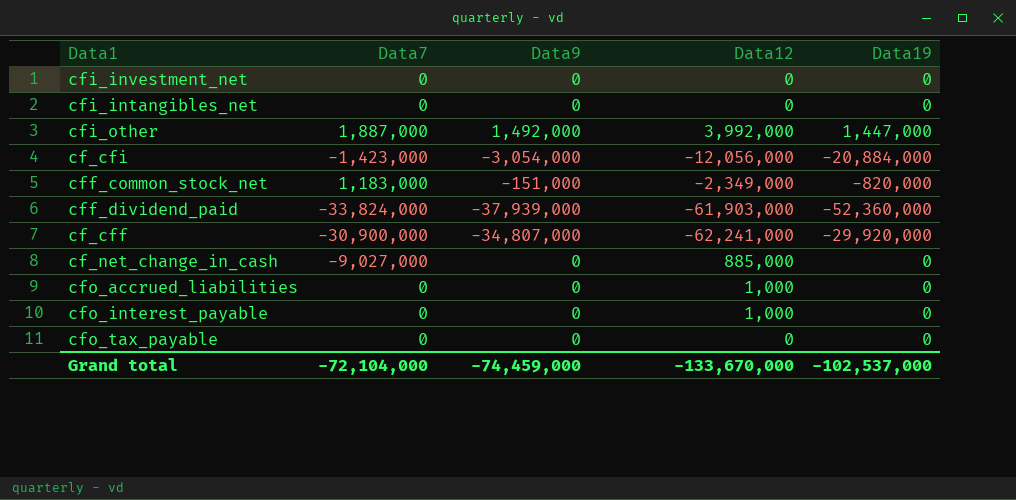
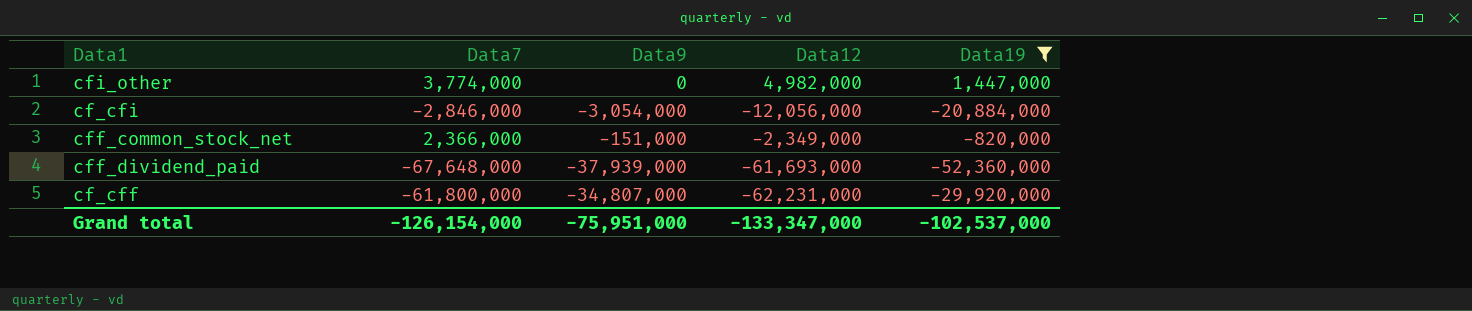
filter: none -> Data19 != 0
cfi_other | Data7: 1,887,000 -> 3,774,000
cfi_other | Data9: 1,492,000 -> 0
cfi_other | Data12: 3,992,000 -> 4,982,000
cf_cfi | Data7: -1,423,000 -> -2,846,000
cff_common_stock_net | Data7: 1,183,000 -> 2,366,000
cff_dividend_paid | Data7: -33,824,000 -> -67,648,000
cff_dividend_paid | Data12: -61,903,000 -> -61,693,000
cf_cff | Data7: -30,900,000 -> -61,800,000
cf_cff | Data12: -62,241,000 -> -62,231,000
Grand total | Data7: -72,104,000 -> -126,154,000
Grand total | Data9: -74,459,000 -> -75,951,000
Grand total | Data12: -133,670,000 -> -133,347,000

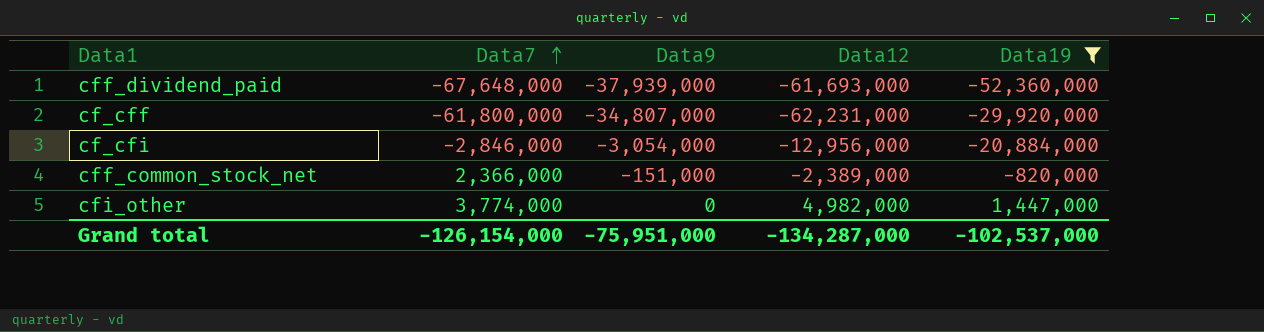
row order: none -> Data7 ascending
cf_cfi | Data12: -12,056,000 -> -12,956,000
cff_common_stock_net | Data12: -2,349,000 -> -2,389,000
Grand total | Data12: -133,347,000 -> -134,287,000

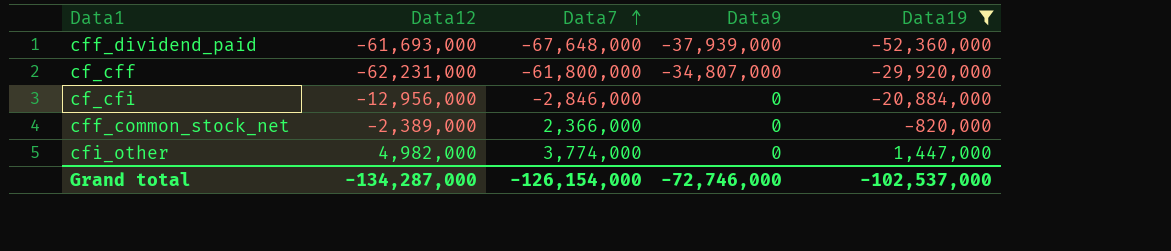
column Data12 | position: 4 -> 2
cf_cfi | Data9: -3,054,000 -> 0
cff_common_stock_net | Data9: -151,000 -> 0
Grand total | Data9: -75,951,000 -> -72,746,000

